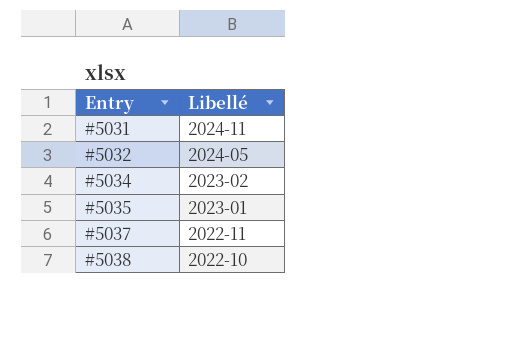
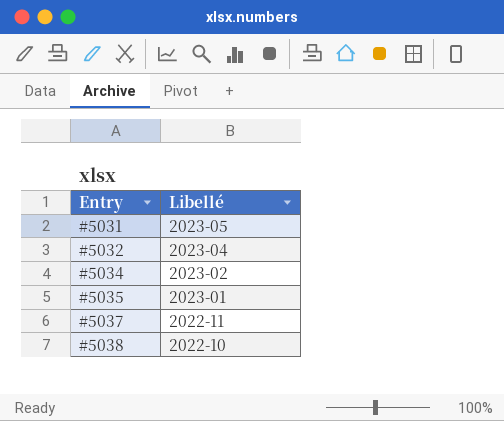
#5031 | Libellé: 2024-11 -> 2023-05
#5032 | Libellé: 2024-05 -> 2023-04

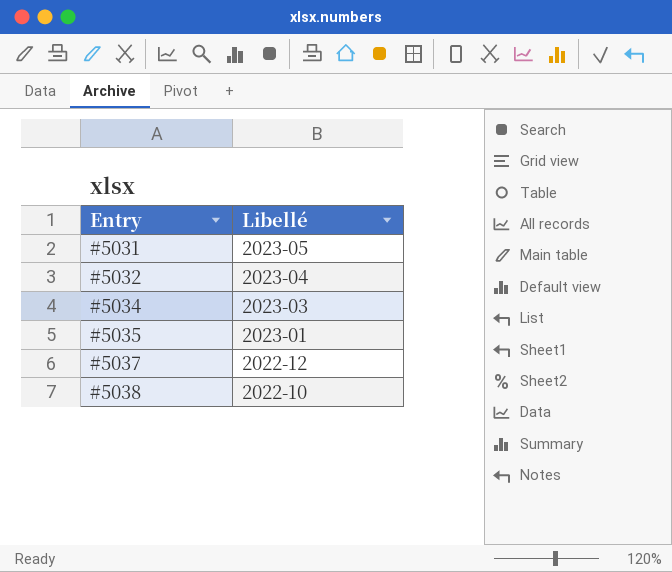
#5034 | Libellé: 2023-02 -> 2023-03
#5037 | Libellé: 2022-11 -> 2022-12

